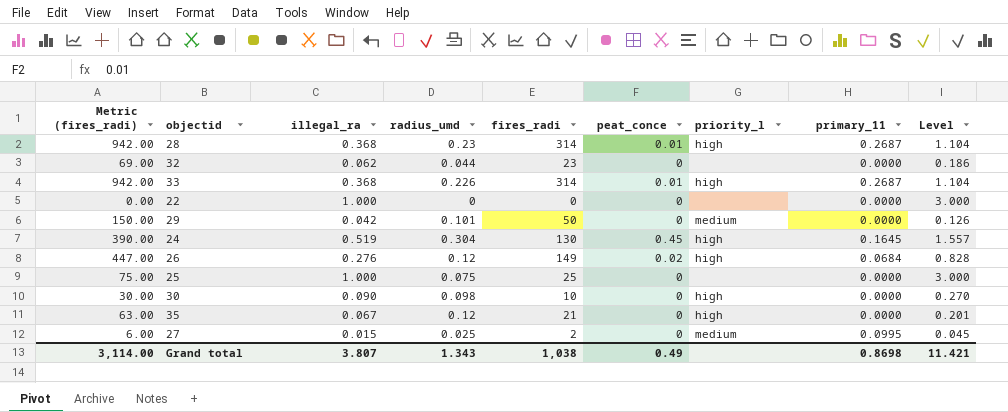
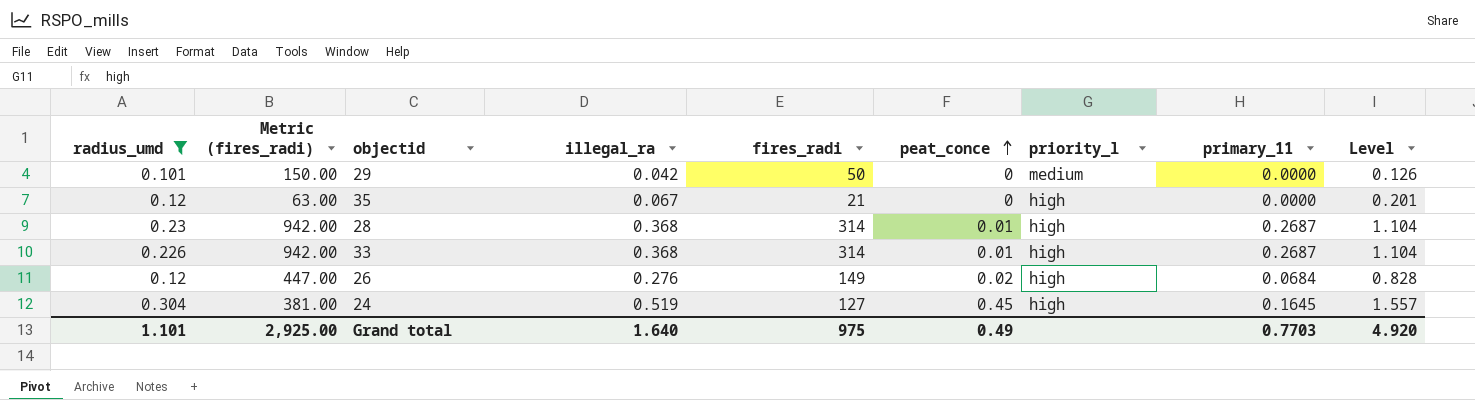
filter: none -> radius_umd >= 0.101
row order: none -> peat_conce ascending
column radius_umd | position: 4 -> 1
24 | Metric (fires_radi): 390.00 -> 381.00
24 | fires_radi: 130 -> 127
Grand total | radius_umd: 1.343 -> 1.101
Grand total | Metric (fires_radi): 3,114.00 -> 2,925.00
Grand total | illegal_ra: 3.807 -> 1.640
Grand total | fires_radi: 1,038 -> 975
Grand total | primary_11: 0.8698 -> 0.7703
Grand total | Level: 11.421 -> 4.920

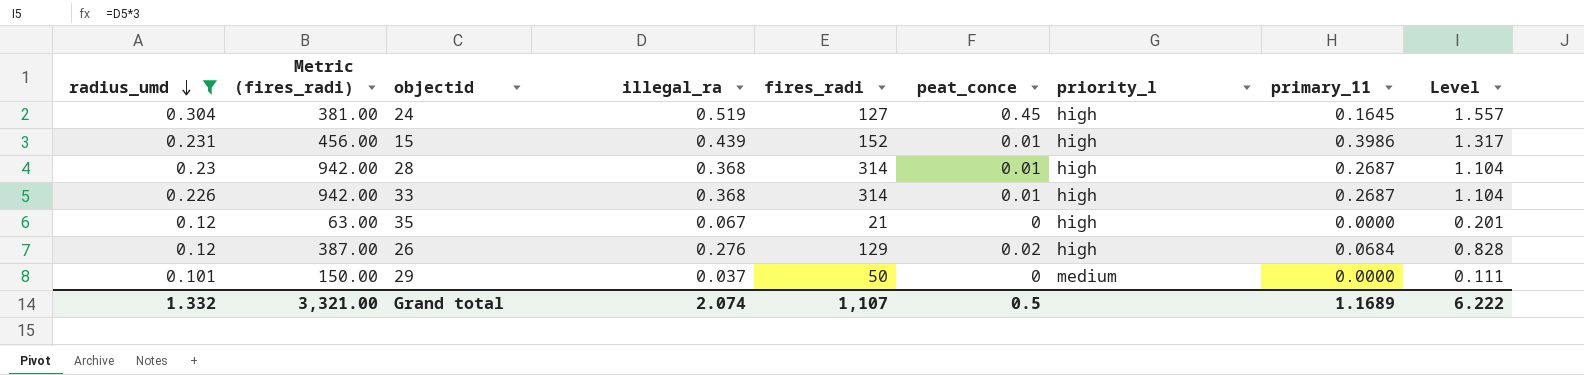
row order: peat_conce ascending -> radius_umd descending
row 15: none -> 0.231 | 456.00 | 0.439 | 152 | 0.01 | high | 0.3986 | 1.317
26 | Metric (fires_radi): 447.00 -> 387.00
26 | fires_radi: 149 -> 129
29 | illegal_ra: 0.042 -> 0.037
29 | Level: 0.126 -> 0.111
Grand total | radius_umd: 1.101 -> 1.332
Grand total | Metric (fires_radi): 2,925.00 -> 3,321.00
Grand total | illegal_ra: 1.640 -> 2.074
Grand total | fires_radi: 975 -> 1,107
Grand total | peat_conce: 0.49 -> 0.5
Grand total | primary_11: 0.7703 -> 1.1689
Grand total | Level: 4.920 -> 6.222

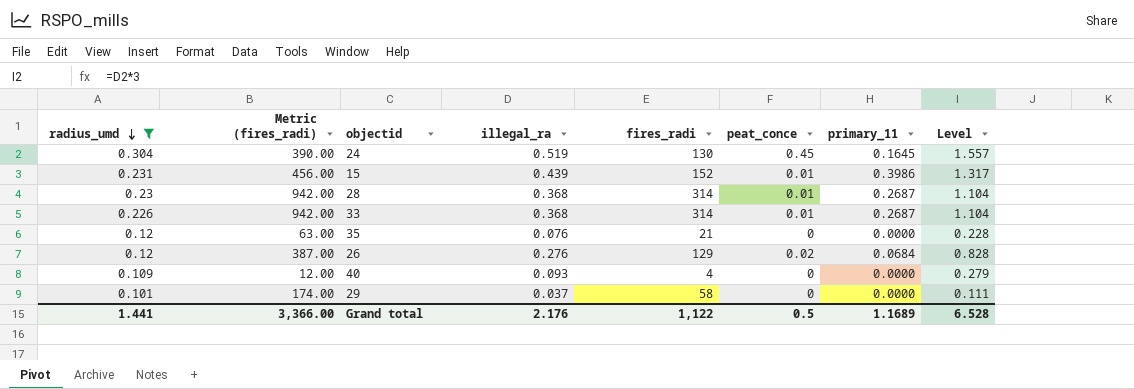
column priority_l | position: 7 -> none
24 | Metric (fires_radi): 381.00 -> 390.00
24 | fires_radi: 127 -> 130
35 | illegal_ra: 0.067 -> 0.076
35 | Level: 0.201 -> 0.228
row 40: none -> 0.109 | 12.00 | 0.093 | 4 | 0 | 0.0000 | 0.279
29 | Metric (fires_radi): 150.00 -> 174.00
29 | fires_radi: 50 -> 58
Grand total | radius_umd: 1.332 -> 1.441
Grand total | Metric (fires_radi): 3,321.00 -> 3,366.00
Grand total | illegal_ra: 2.074 -> 2.176
Grand total | fires_radi: 1,107 -> 1,122
Grand total | Level: 6.222 -> 6.528

